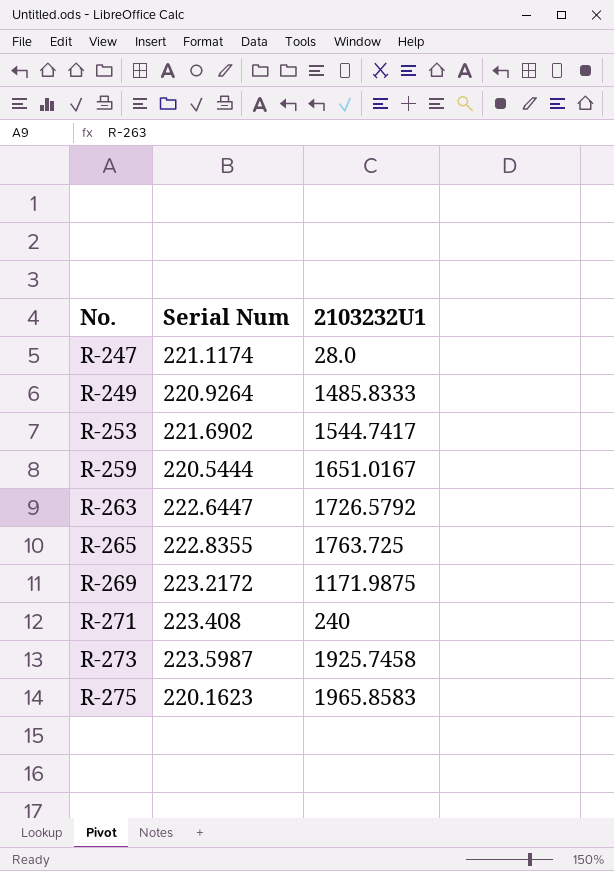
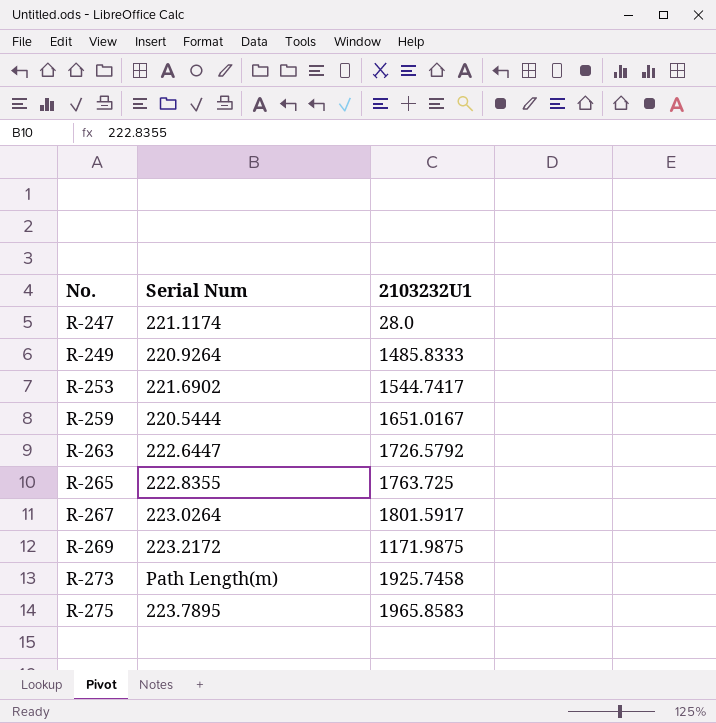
row R-271: 223.408 | 240 -> none
row R-267: none -> 223.0264 | 1801.5917
R-273 | Serial Num: 223.5987 -> Path Length(m)
R-275 | Serial Num: 220.1623 -> 223.7895

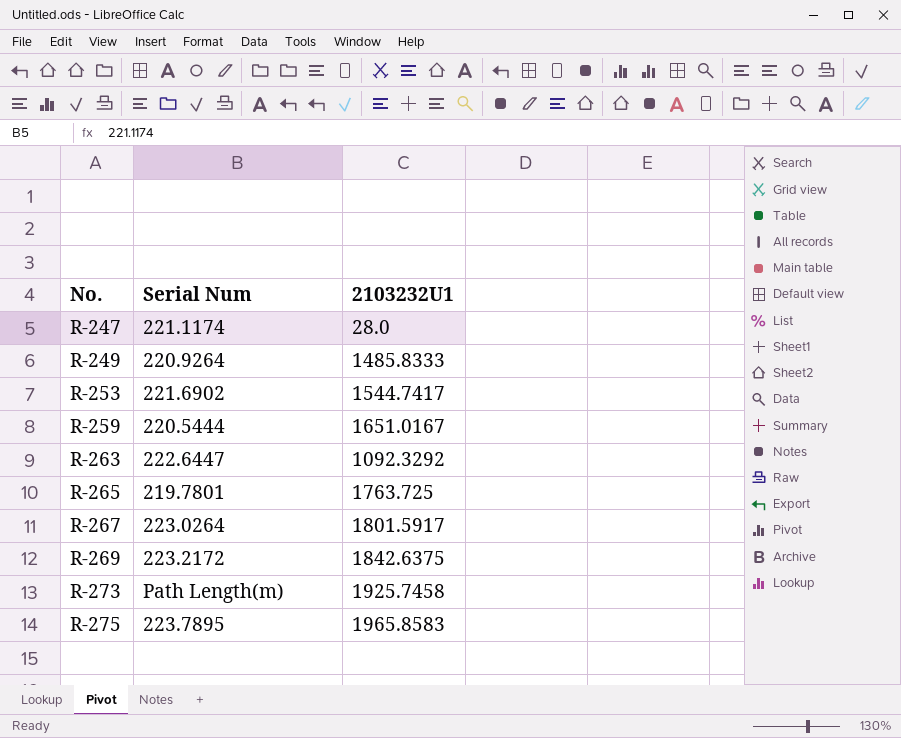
R-263 | 2103232U1: 1726.5792 -> 1092.3292
R-265 | Serial Num: 222.8355 -> 219.7801
R-269 | 2103232U1: 1171.9875 -> 1842.6375

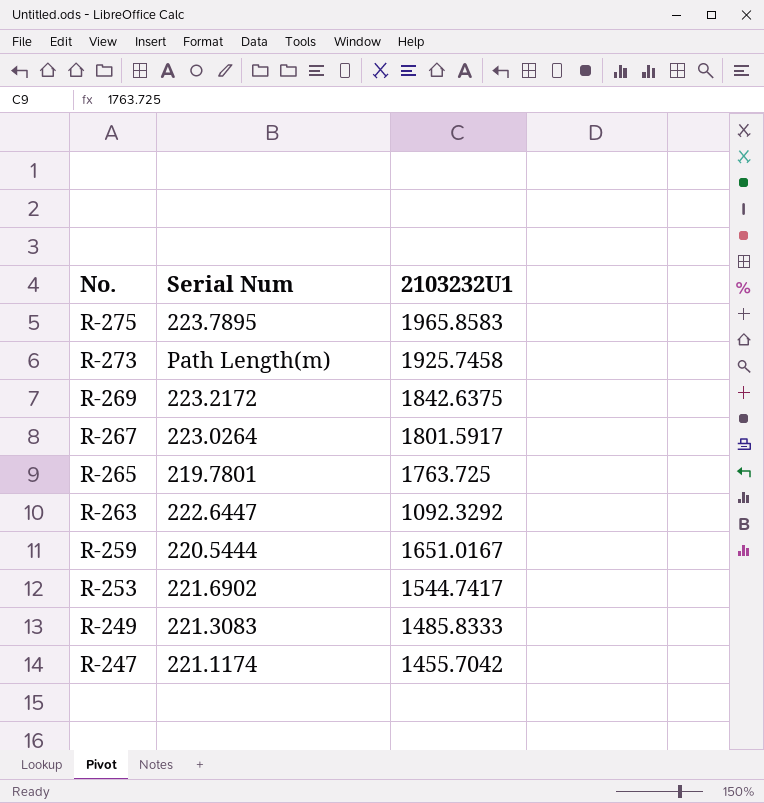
row order: No. ascending -> No. descending
R-249 | Serial Num: 220.9264 -> 221.3083
R-247 | 2103232U1: 28.0 -> 1455.7042

